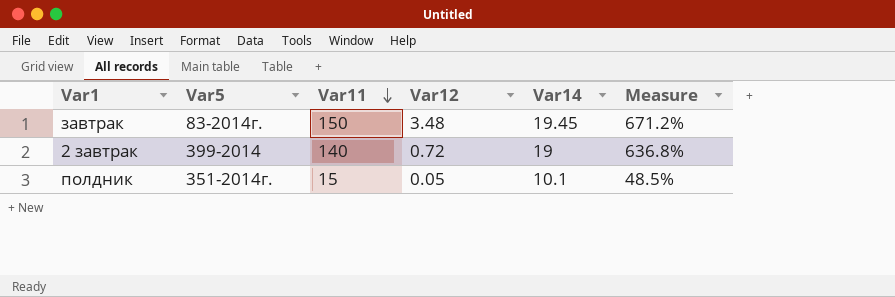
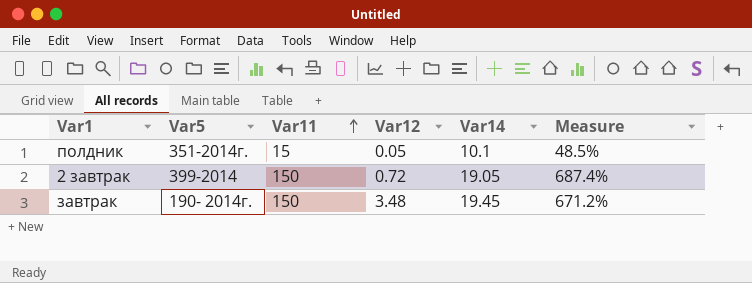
row order: Var11 descending -> Var11 ascending
2 завтрак | Var11: 140 -> 150
2 завтрак | Var14: 19 -> 19.05
2 завтрак | Measure: 636.8% -> 687.4%
завтрак | Var5: 83-2014г. -> 190- 2014г.

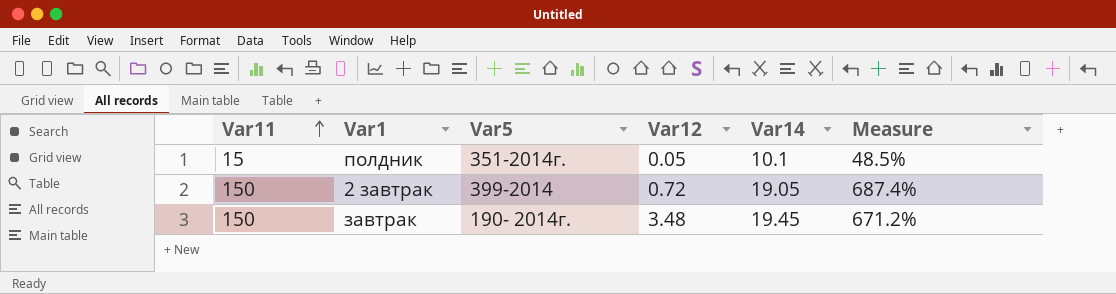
column Var11 | position: 3 -> 1

